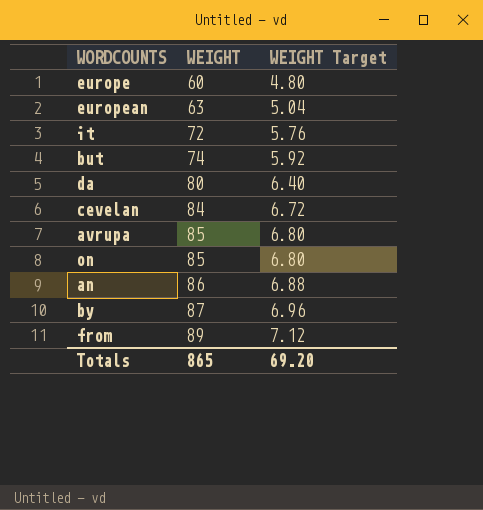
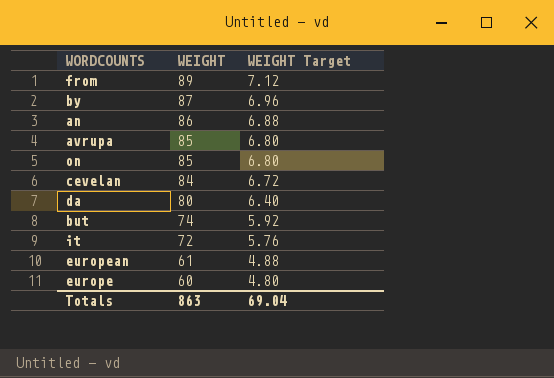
row order: WEIGHT ascending -> WEIGHT descending
european | WEIGHT: 63 -> 61
european | WEIGHT Target: 5.04 -> 4.88
Totals | WEIGHT: 865 -> 863
Totals | WEIGHT Target: 69.20 -> 69.04

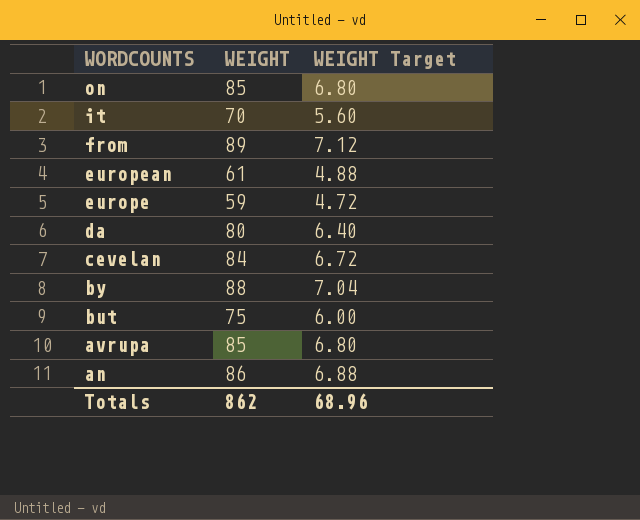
row order: WEIGHT descending -> WORDCOUNTS descending
it | WEIGHT: 72 -> 70
it | WEIGHT Target: 5.76 -> 5.60
europe | WEIGHT: 60 -> 59
europe | WEIGHT Target: 4.80 -> 4.72
by | WEIGHT: 87 -> 88
by | WEIGHT Target: 6.96 -> 7.04
but | WEIGHT: 74 -> 75
but | WEIGHT Target: 5.92 -> 6.00
Totals | WEIGHT: 863 -> 862
Totals | WEIGHT Target: 69.04 -> 68.96

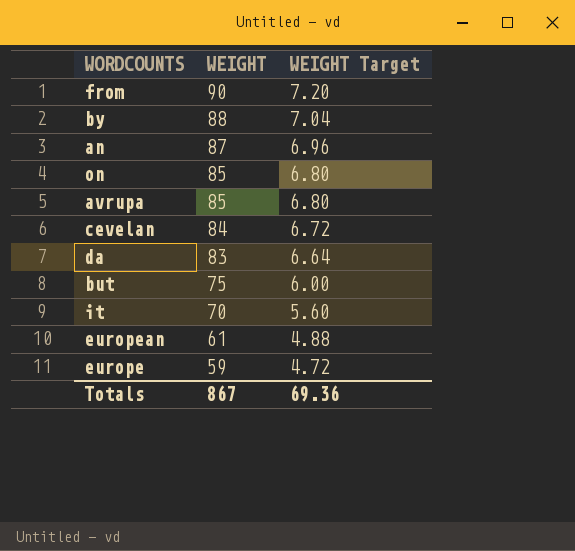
row order: WORDCOUNTS descending -> WEIGHT descending
from | WEIGHT: 89 -> 90
from | WEIGHT Target: 7.12 -> 7.20
an | WEIGHT: 86 -> 87
an | WEIGHT Target: 6.88 -> 6.96
da | WEIGHT: 80 -> 83
da | WEIGHT Target: 6.40 -> 6.64
Totals | WEIGHT: 862 -> 867
Totals | WEIGHT Target: 68.96 -> 69.36

